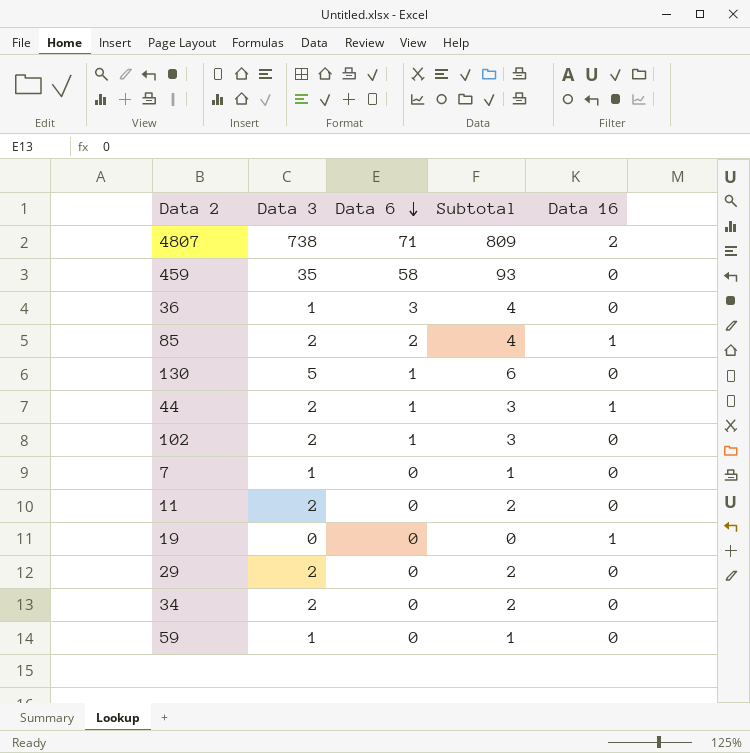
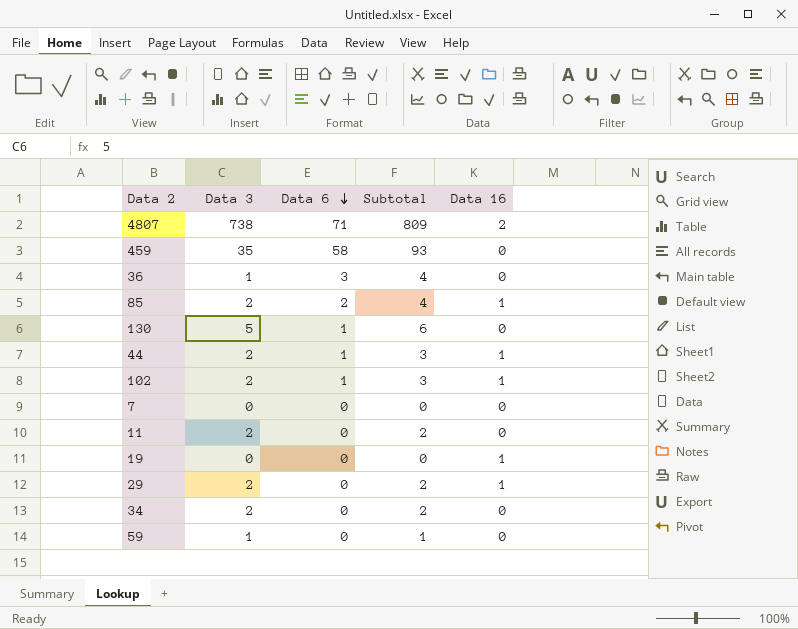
102 | Data 16: 0 -> 1
7 | Data 3: 1 -> 0
7 | Subtotal: 1 -> 0
29 | Data 16: 0 -> 1

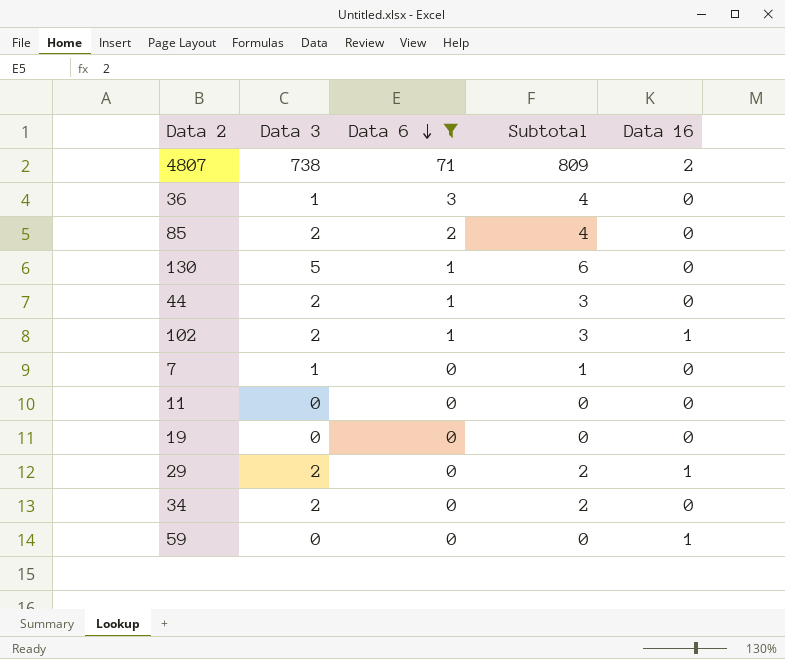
filter: none -> Data 6 != 58
85 | Data 16: 1 -> 0
44 | Data 16: 1 -> 0
7 | Data 3: 0 -> 1
7 | Subtotal: 0 -> 1
11 | Data 3: 2 -> 0
11 | Subtotal: 2 -> 0
19 | Data 16: 1 -> 0
59 | Data 3: 1 -> 0
59 | Subtotal: 1 -> 0
59 | Data 16: 0 -> 1

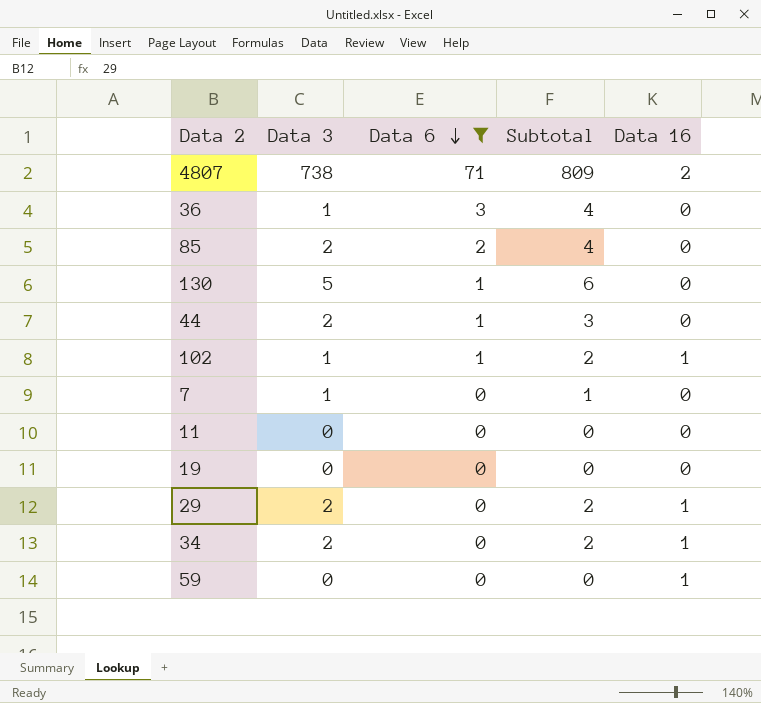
102 | Data 3: 2 -> 1
102 | Subtotal: 3 -> 2
34 | Data 16: 0 -> 1

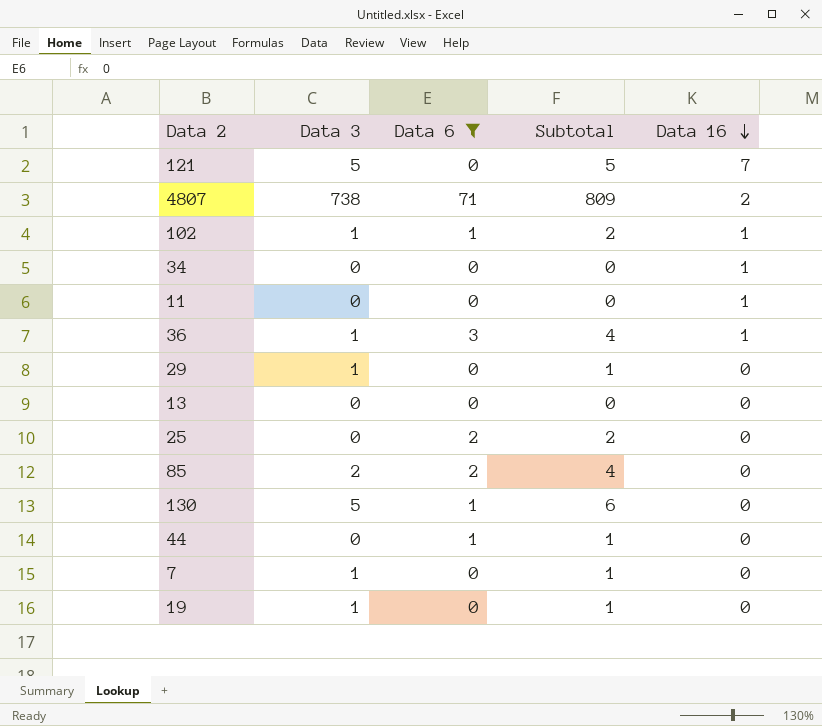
row order: Data 6 descending -> Data 16 descending
row 59: 0 | 0 | 0 | 1 -> none
row 121: none -> 5 | 0 | 5 | 7
34 | Data 3: 2 -> 0
34 | Subtotal: 2 -> 0
11 | Data 16: 0 -> 1
36 | Data 16: 0 -> 1
29 | Data 3: 2 -> 1
29 | Subtotal: 2 -> 1
29 | Data 16: 1 -> 0
row 13: none -> 0 | 0 | 0 | 0
row 25: none -> 0 | 2 | 2 | 0
44 | Data 3: 2 -> 0
44 | Subtotal: 3 -> 1
19 | Data 3: 0 -> 1
19 | Subtotal: 0 -> 1

